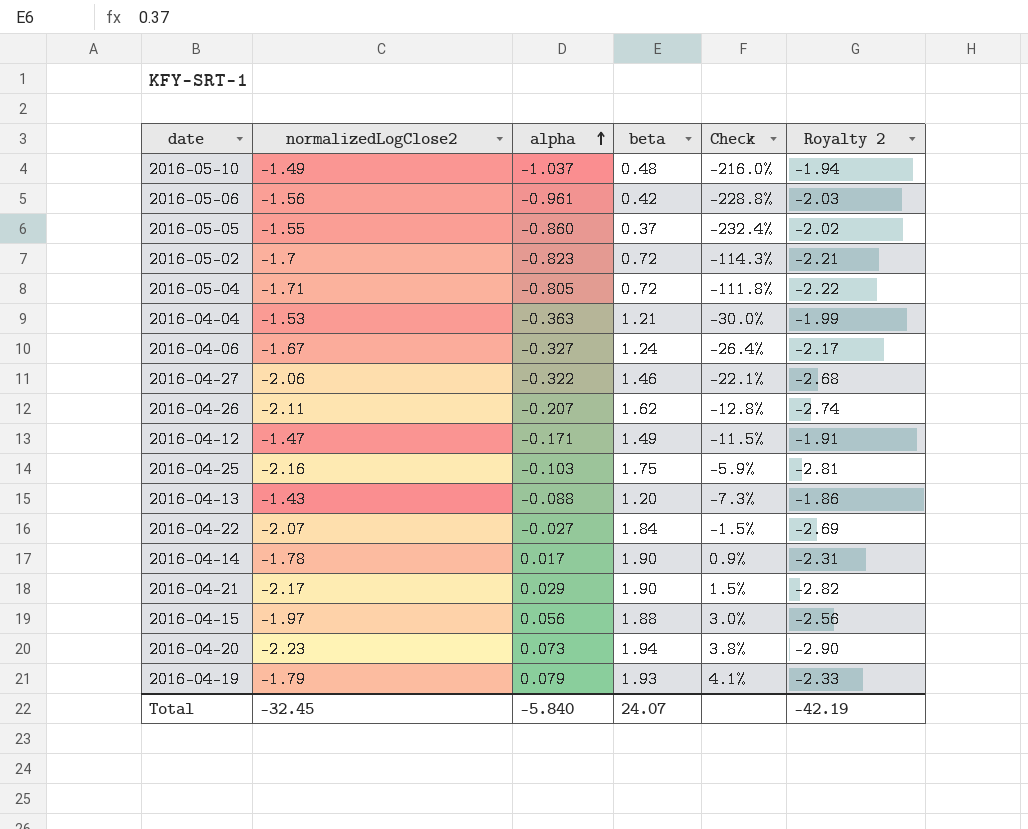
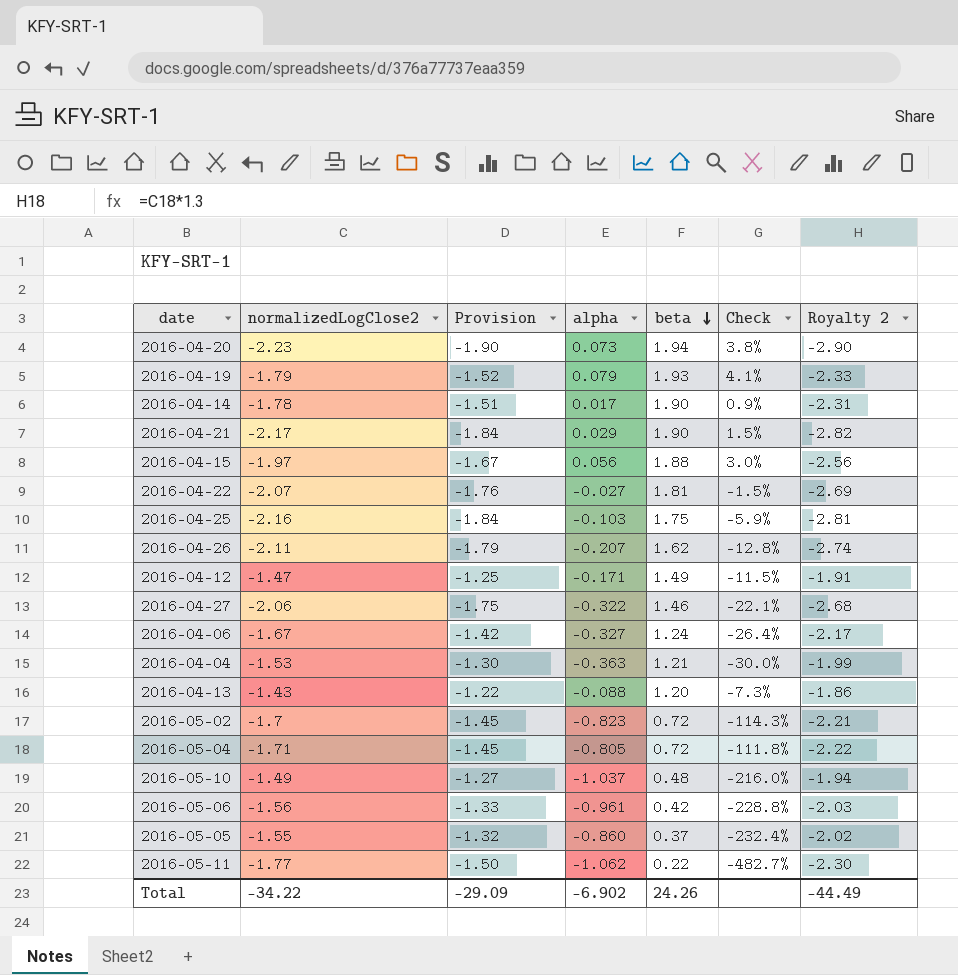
row order: alpha ascending -> beta descending
column Provision | formula: none -> [normalizedLogClose2] * 0.85
2016-04-22 | beta: 1.84 -> 1.81
row 2016-05-11: none -> -1.77 | -1.50 | -1.062 | 0.22 | -482.7% | -2.30
Total | normalizedLogClose2: -32.45 -> -34.22
Total | alpha: -5.840 -> -6.902
Total | beta: 24.07 -> 24.26
Total | Royalty 2: -42.19 -> -44.49

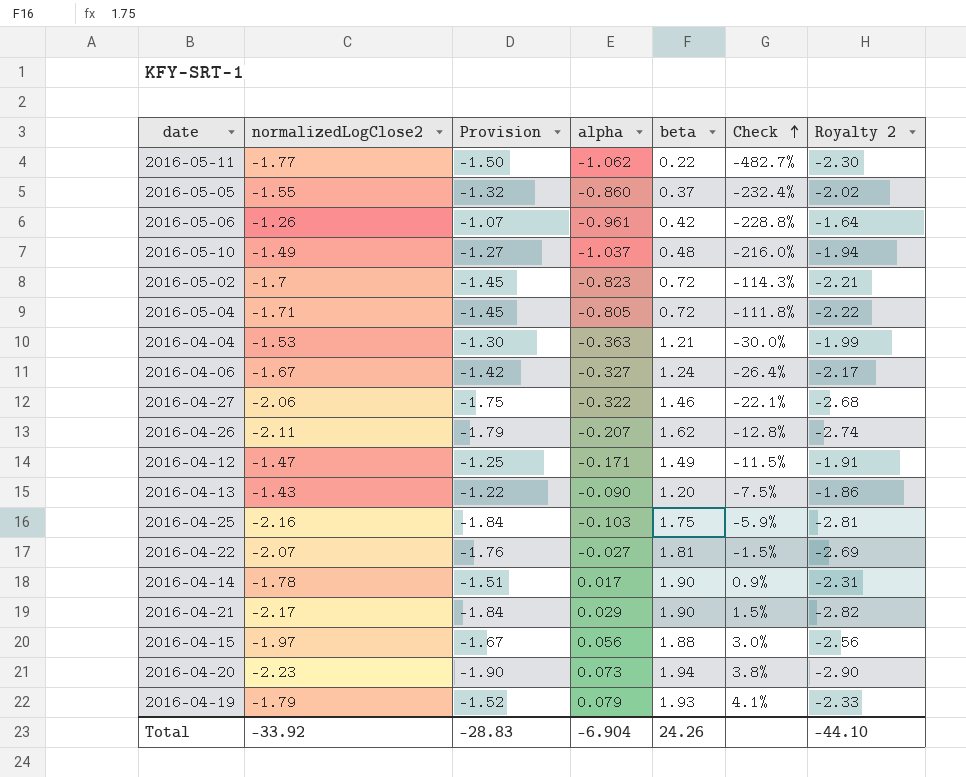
row order: beta descending -> Check ascending
2016-05-06 | normalizedLogClose2: -1.56 -> -1.26
2016-05-06 | Provision: -1.33 -> -1.07
2016-05-06 | Royalty 2: -2.03 -> -1.64
2016-04-13 | alpha: -0.088 -> -0.090
2016-04-13 | Check: -7.3% -> -7.5%
Total | normalizedLogClose2: -34.22 -> -33.92
Total | Provision: -29.09 -> -28.83
Total | alpha: -6.902 -> -6.904
Total | Royalty 2: -44.49 -> -44.10

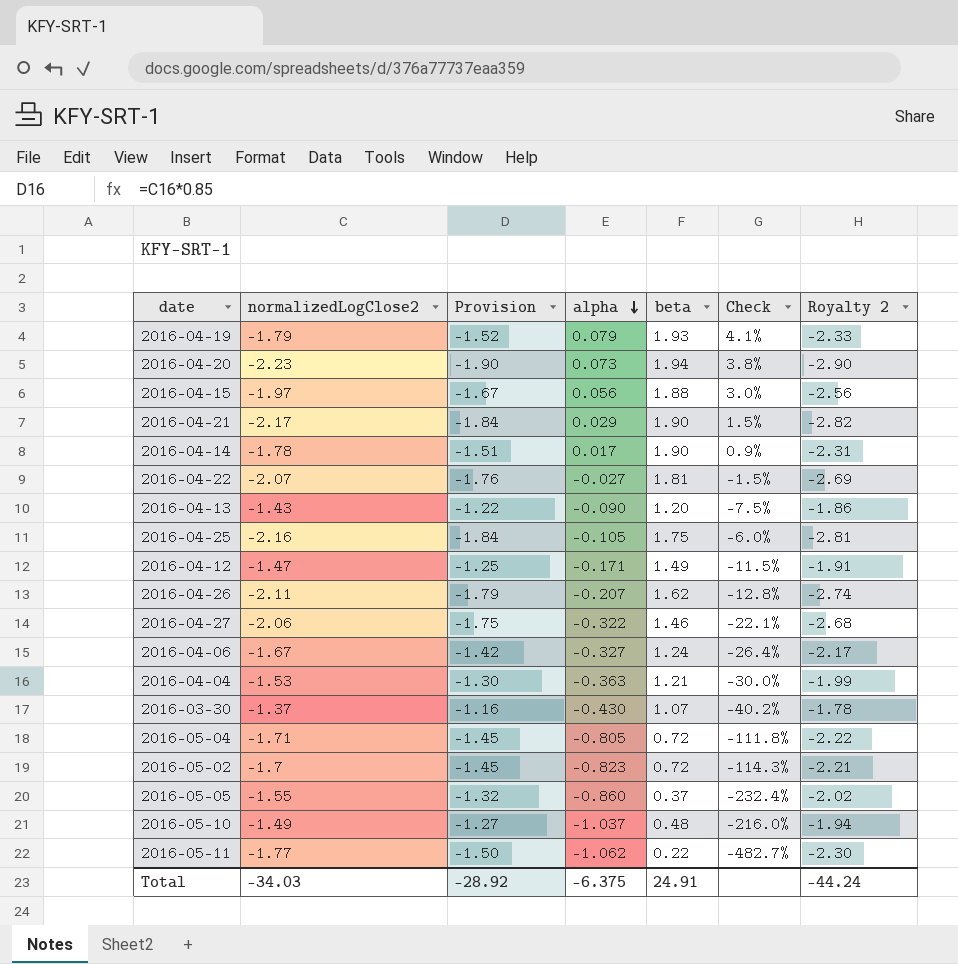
row order: Check ascending -> alpha descending
row 2016-05-06: -1.26 | -1.07 | -0.961 | 0.42 | -228.8% | -1.64 -> none
2016-04-25 | alpha: -0.103 -> -0.105
2016-04-25 | Check: -5.9% -> -6.0%
row 2016-03-30: none -> -1.37 | -1.16 | -0.430 | 1.07 | -40.2% | -1.78
Total | normalizedLogClose2: -33.92 -> -34.03
Total | Provision: -28.83 -> -28.92
Total | alpha: -6.904 -> -6.375
Total | beta: 24.26 -> 24.91
Total | Royalty 2: -44.10 -> -44.24

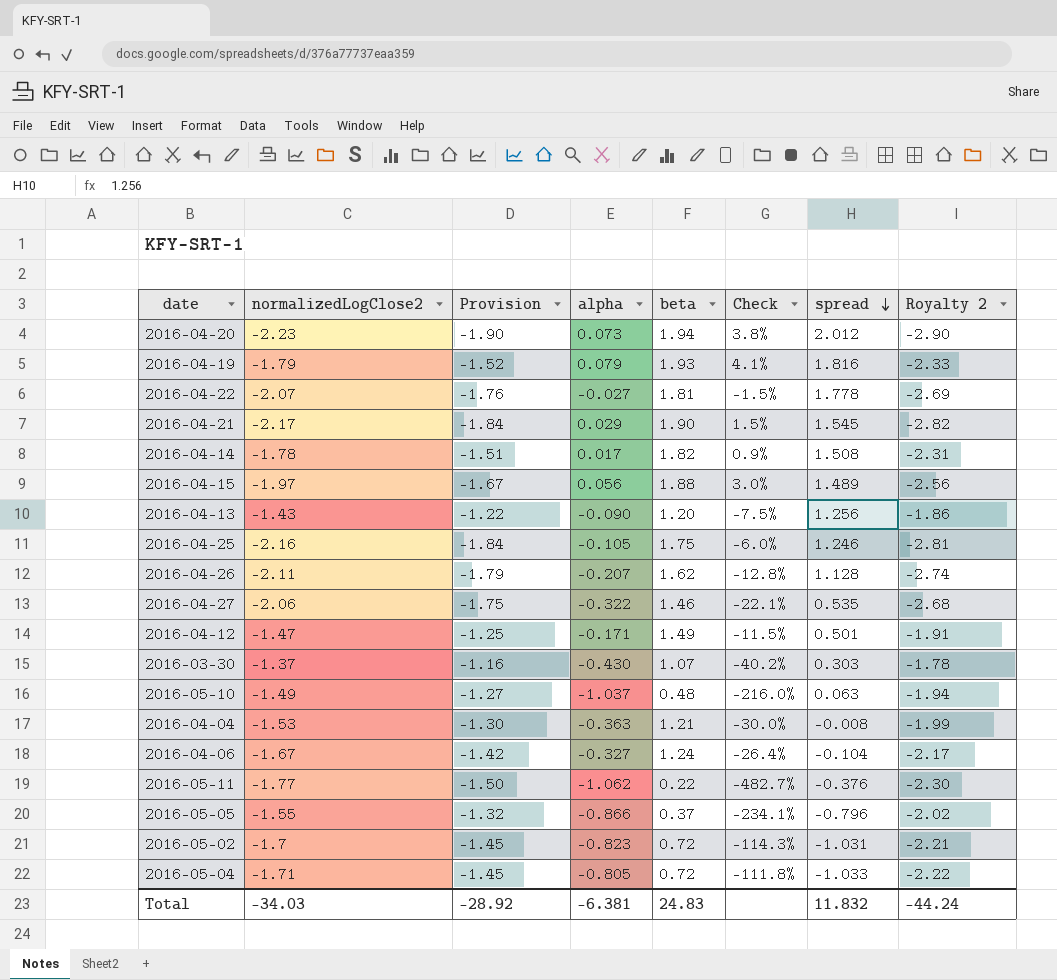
row order: alpha descending -> spread descending
column spread | position: none -> 7
2016-04-14 | beta: 1.90 -> 1.82
2016-05-05 | alpha: -0.860 -> -0.866
2016-05-05 | Check: -232.4% -> -234.1%
Total | alpha: -6.375 -> -6.381
Total | beta: 24.91 -> 24.83

